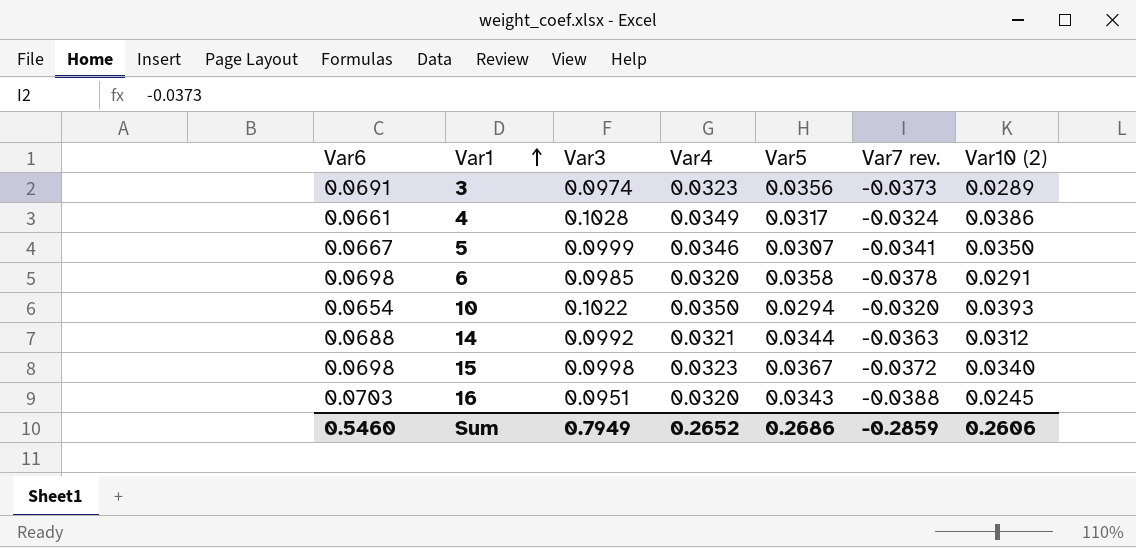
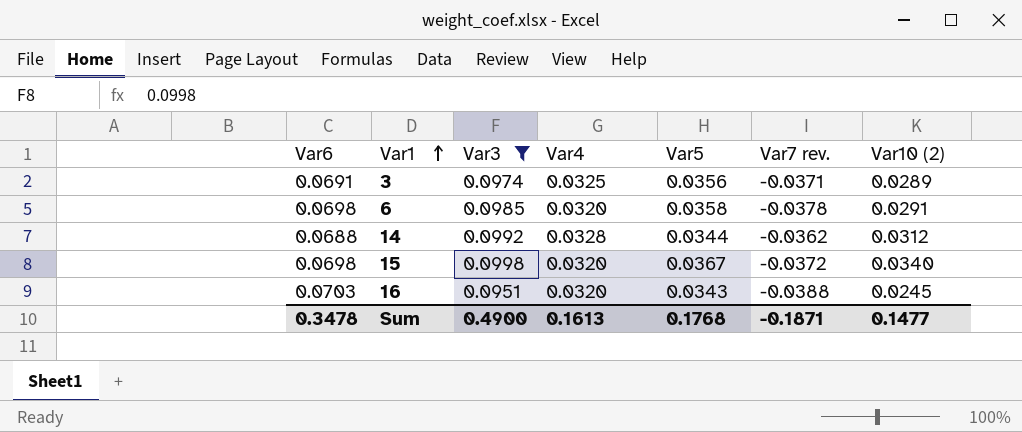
filter: none -> Var3 <= 0.0998
3 | Var4: 0.0323 -> 0.0325
3 | Var7 rev.: -0.0373 -> -0.0371
14 | Var4: 0.0321 -> 0.0328
14 | Var7 rev.: -0.0363 -> -0.0362
15 | Var4: 0.0323 -> 0.0320
Sum | Var6: 0.5460 -> 0.3478
Sum | Var3: 0.7949 -> 0.4900
Sum | Var4: 0.2652 -> 0.1613
Sum | Var5: 0.2686 -> 0.1768
Sum | Var7 rev.: -0.2859 -> -0.1871
Sum | Var10 (2): 0.2606 -> 0.1477

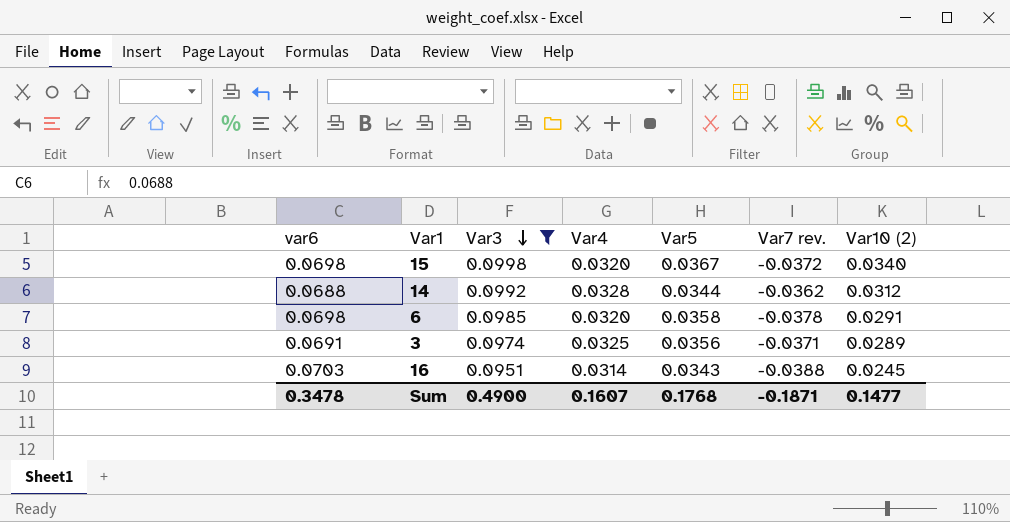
row order: Var1 ascending -> Var3 descending
column name: Var6 -> var6
16 | Var4: 0.0320 -> 0.0314
Sum | Var4: 0.1613 -> 0.1607

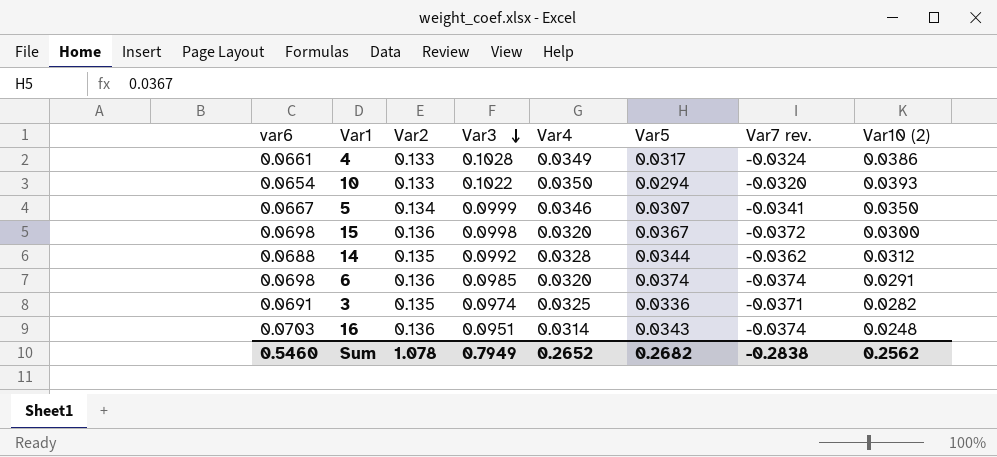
filter: Var3 <= 0.0998 -> none
column Var2 | position: none -> 3
15 | Var10 (2): 0.0340 -> 0.0300
6 | Var5: 0.0358 -> 0.0374
6 | Var7 rev.: -0.0378 -> -0.0374
3 | Var5: 0.0356 -> 0.0336
3 | Var10 (2): 0.0289 -> 0.0282
16 | Var7 rev.: -0.0388 -> -0.0374
16 | Var10 (2): 0.0245 -> 0.0248
Sum | var6: 0.3478 -> 0.5460
Sum | Var3: 0.4900 -> 0.7949
Sum | Var4: 0.1607 -> 0.2652
Sum | Var5: 0.1768 -> 0.2682
Sum | Var7 rev.: -0.1871 -> -0.2838
Sum | Var10 (2): 0.1477 -> 0.2562

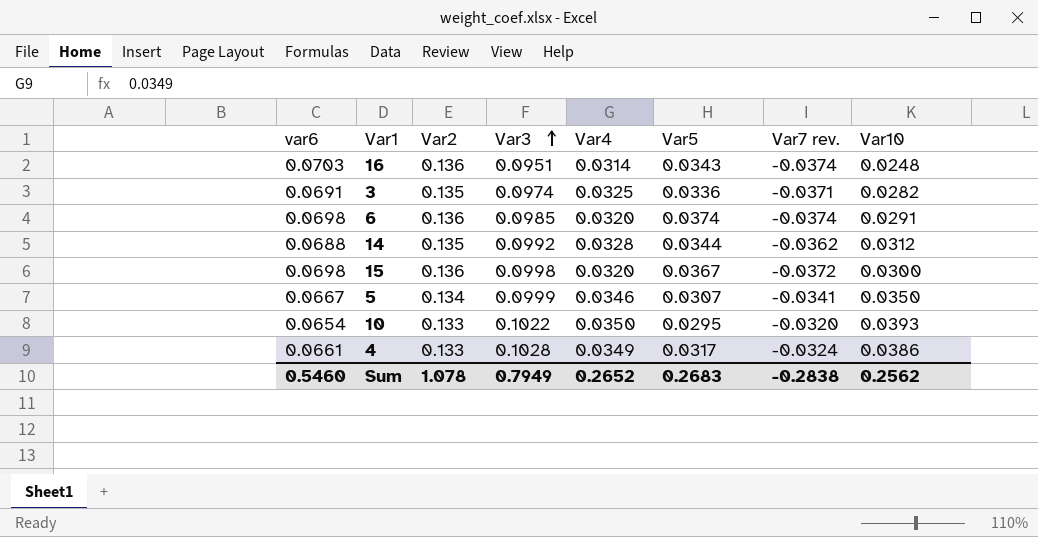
row order: Var3 descending -> Var3 ascending
column name: Var10 (2) -> Var10
10 | Var5: 0.0294 -> 0.0295
Sum | Var5: 0.2682 -> 0.2683

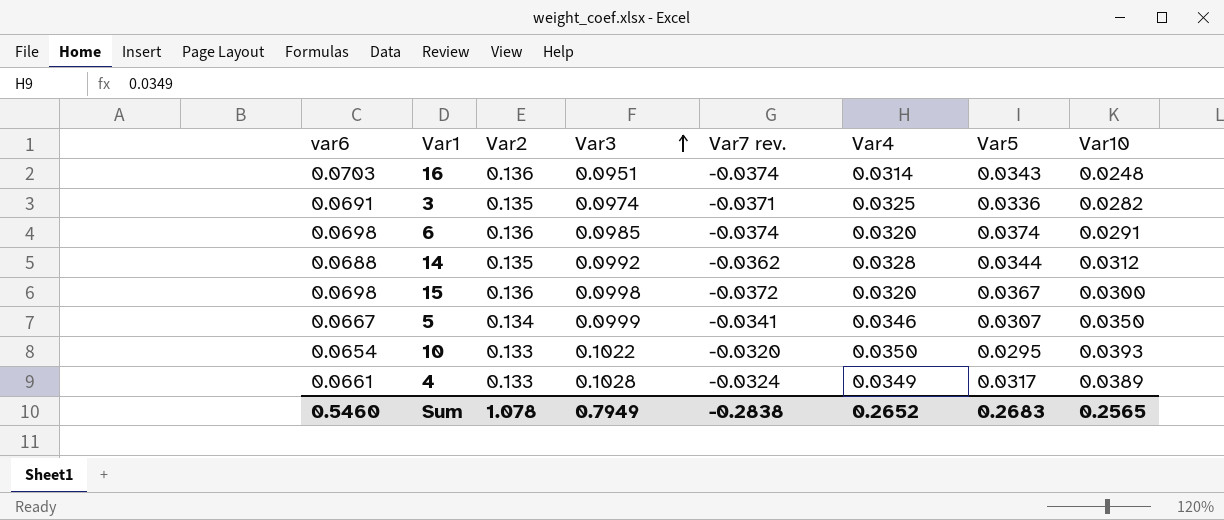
column Var7 rev. | position: 7 -> 5
4 | Var10: 0.0386 -> 0.0389
Sum | Var10: 0.2562 -> 0.2565

